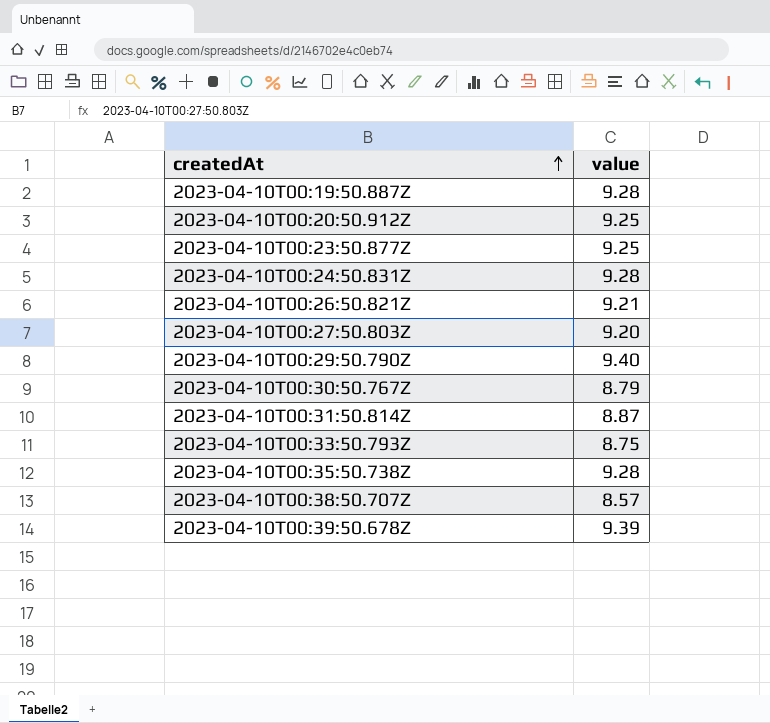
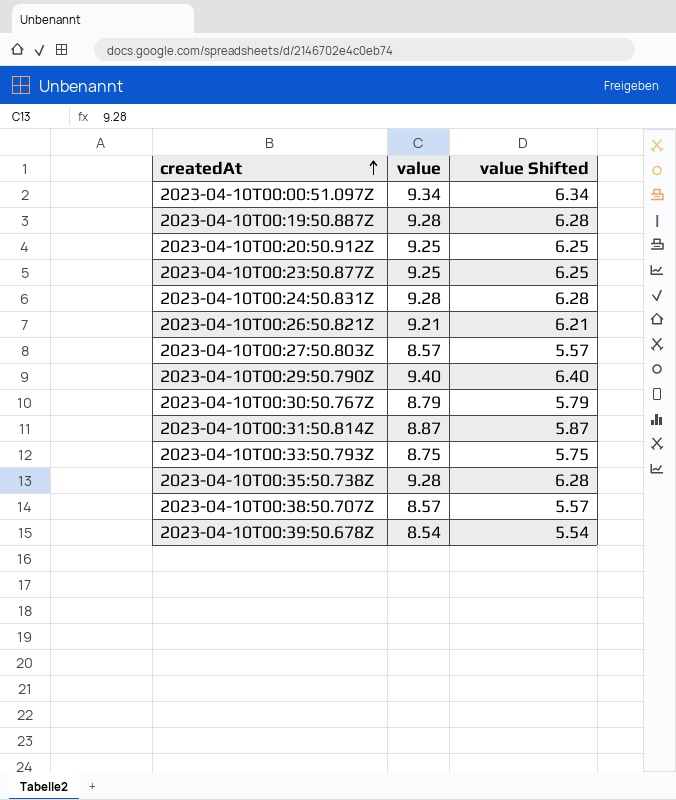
column value Shifted | formula: none -> [value] - 3
row 2023-04-10T00:00:51.097Z: none -> 9.34 | 6.34
2023-04-10T00:27:50.803Z | value: 9.20 -> 8.57
2023-04-10T00:39:50.678Z | value: 9.39 -> 8.54

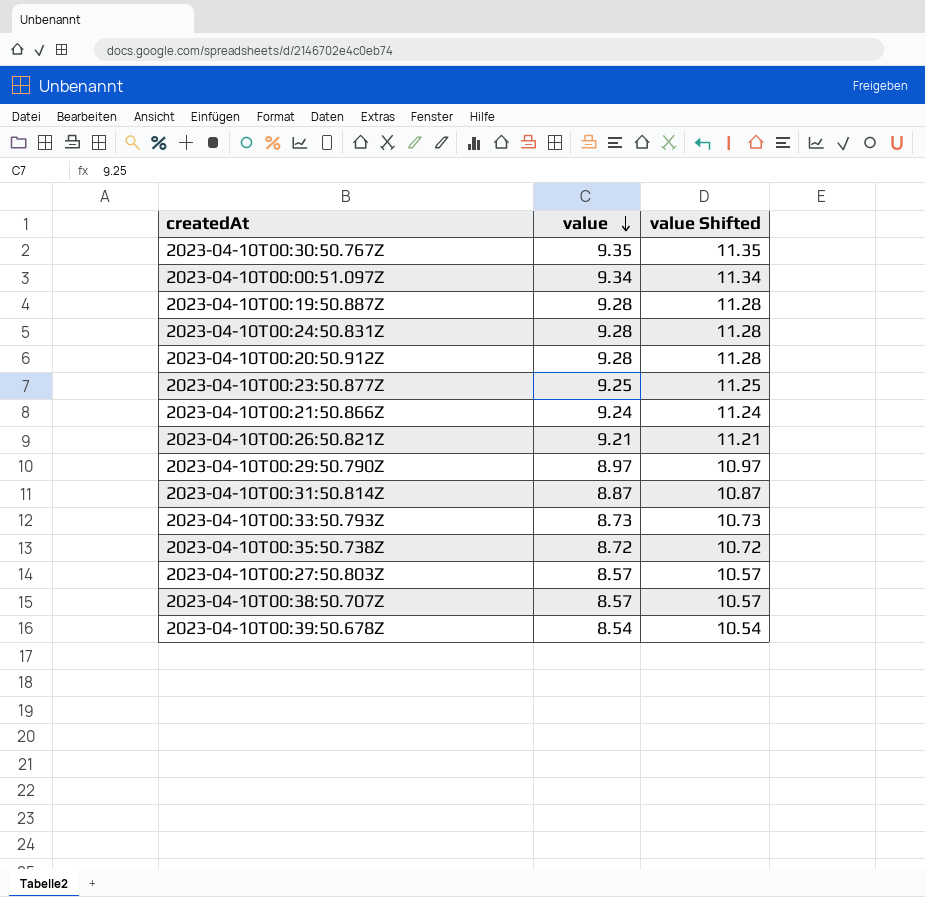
row order: createdAt ascending -> value descending
column value Shifted | formula: [value] - 3 -> [value] + 2
2023-04-10T00:30:50.767Z | value: 8.79 -> 9.35
2023-04-10T00:20:50.912Z | value: 9.25 -> 9.28
row 2023-04-10T00:21:50.866Z: none -> 9.24 | 11.24
2023-04-10T00:29:50.790Z | value: 9.40 -> 8.97
2023-04-10T00:33:50.793Z | value: 8.75 -> 8.73
2023-04-10T00:35:50.738Z | value: 9.28 -> 8.72

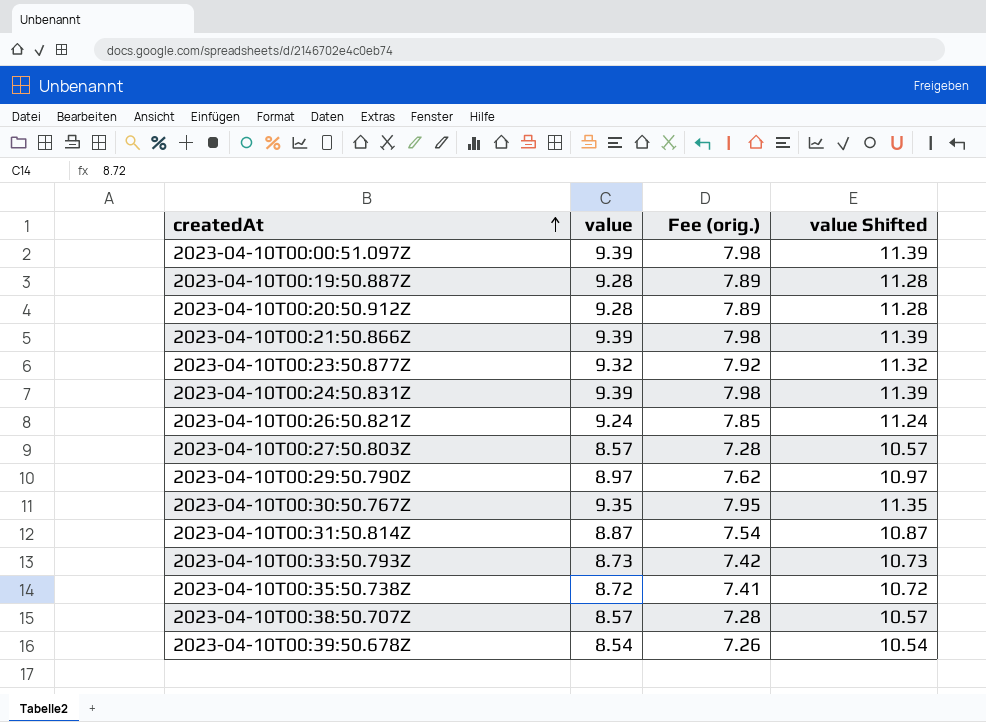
row order: value descending -> createdAt ascending
column Fee (orig.) | formula: none -> [value] * 0.85
2023-04-10T00:00:51.097Z | value: 9.34 -> 9.39
2023-04-10T00:00:51.097Z | value Shifted: 11.34 -> 11.39
2023-04-10T00:21:50.866Z | value: 9.24 -> 9.39
2023-04-10T00:21:50.866Z | value Shifted: 11.24 -> 11.39
2023-04-10T00:23:50.877Z | value: 9.25 -> 9.32
2023-04-10T00:23:50.877Z | value Shifted: 11.25 -> 11.32
2023-04-10T00:24:50.831Z | value: 9.28 -> 9.39
2023-04-10T00:24:50.831Z | value Shifted: 11.28 -> 11.39
2023-04-10T00:26:50.821Z | value: 9.21 -> 9.24
2023-04-10T00:26:50.821Z | value Shifted: 11.21 -> 11.24

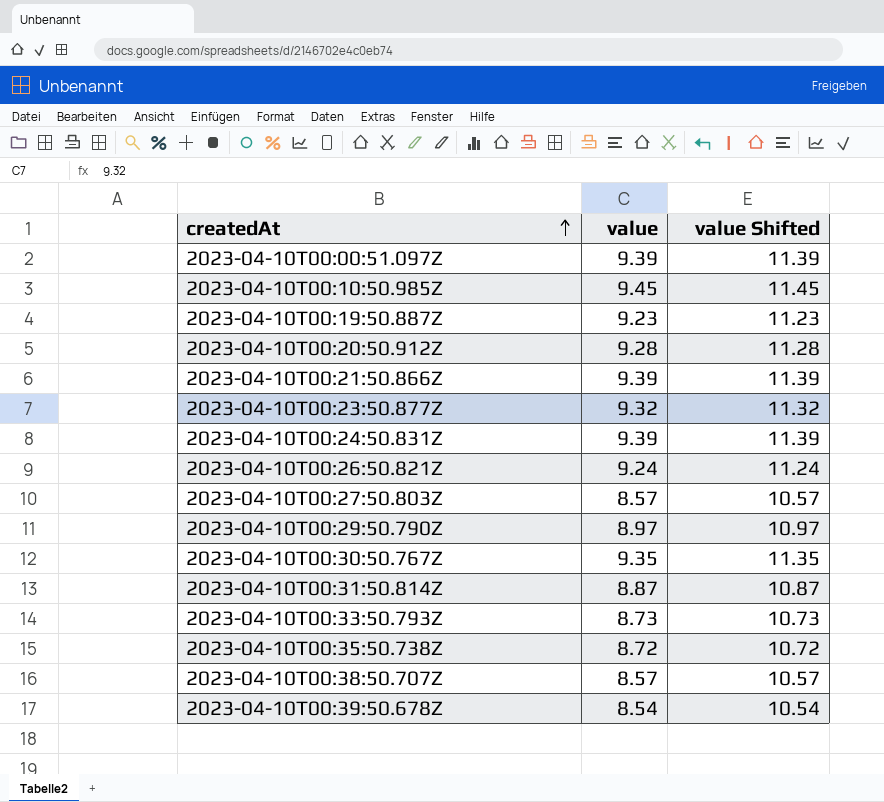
column Fee (orig.) | formula: [value] * 0.85 -> none
row 2023-04-10T00:10:50.985Z: none -> 9.45 | 11.45
2023-04-10T00:19:50.887Z | value: 9.28 -> 9.23
2023-04-10T00:19:50.887Z | value Shifted: 11.28 -> 11.23

